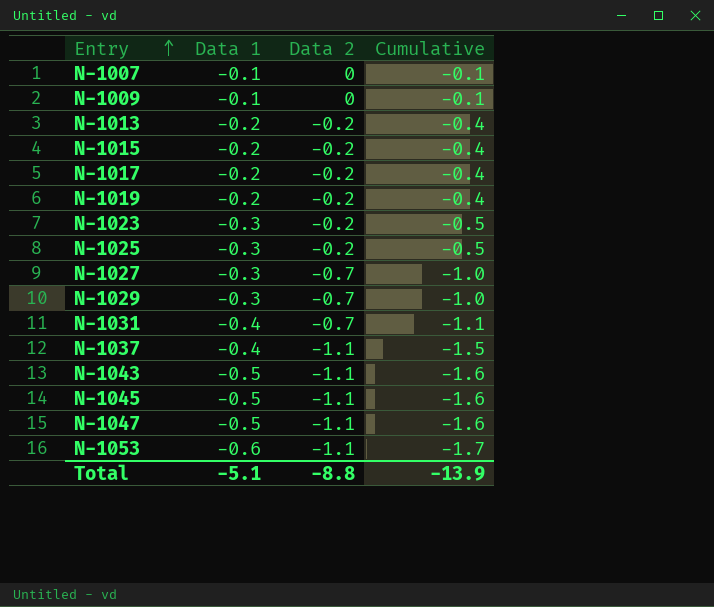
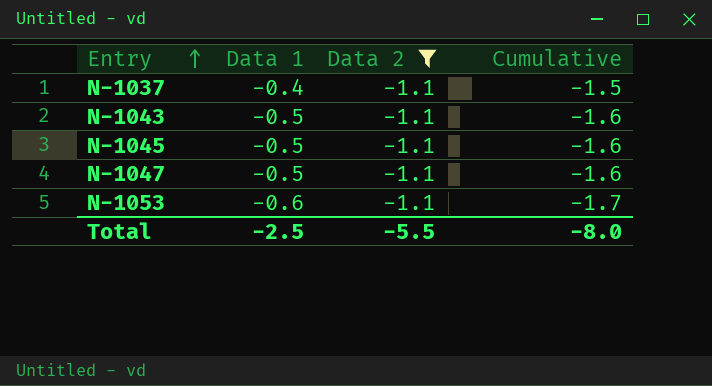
filter: none -> Data 2 = -1.1
Total | Data 1: -5.1 -> -2.5
Total | Data 2: -8.8 -> -5.5
Total | Cumulative: -13.9 -> -8.0

